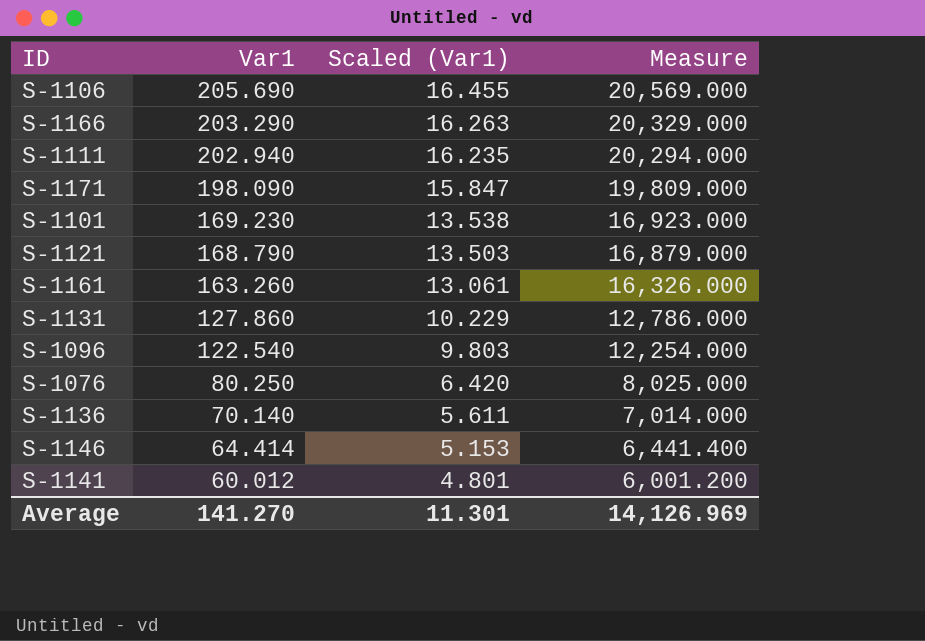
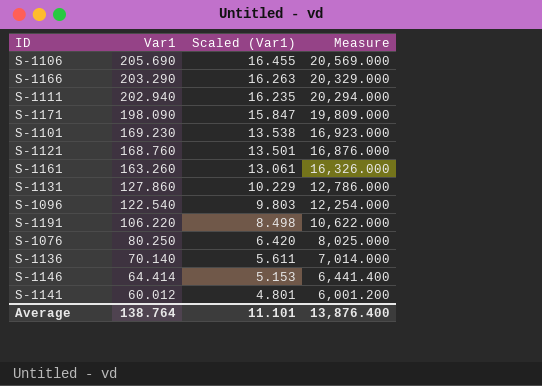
S-1121 | Var1: 168.790 -> 168.760
S-1121 | Scaled (Var1): 13.503 -> 13.501
S-1121 | Measure: 16,879.000 -> 16,876.000
row S-1191: none -> 106.220 | 8.498 | 10,622.000
Average | Var1: 141.270 -> 138.764
Average | Scaled (Var1): 11.301 -> 11.101
Average | Measure: 14,126.969 -> 13,876.400

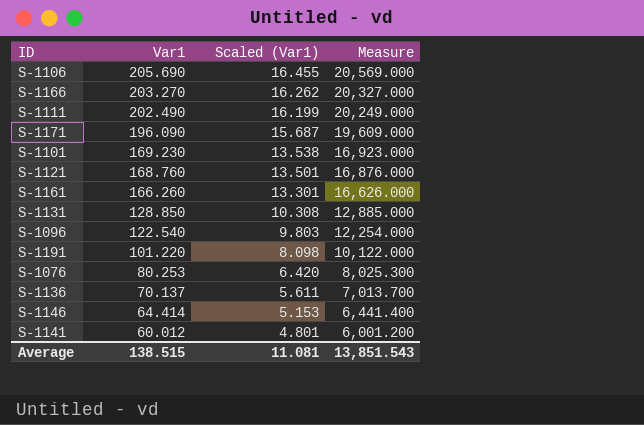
S-1166 | Var1: 203.290 -> 203.270
S-1166 | Scaled (Var1): 16.263 -> 16.262
S-1166 | Measure: 20,329.000 -> 20,327.000
S-1111 | Var1: 202.940 -> 202.490
S-1111 | Scaled (Var1): 16.235 -> 16.199
S-1111 | Measure: 20,294.000 -> 20,249.000
S-1171 | Var1: 198.090 -> 196.090
S-1171 | Scaled (Var1): 15.847 -> 15.687
S-1171 | Measure: 19,809.000 -> 19,609.000
S-1161 | Var1: 163.260 -> 166.260
S-1161 | Scaled (Var1): 13.061 -> 13.301
S-1161 | Measure: 16,326.000 -> 16,626.000
S-1131 | Var1: 127.860 -> 128.850
S-1131 | Scaled (Var1): 10.229 -> 10.308
S-1131 | Measure: 12,786.000 -> 12,885.000
S-1191 | Var1: 106.220 -> 101.220
S-1191 | Scaled (Var1): 8.498 -> 8.098
S-1191 | Measure: 10,622.000 -> 10,122.000
S-1076 | Var1: 80.250 -> 80.253
S-1076 | Measure: 8,025.000 -> 8,025.300
S-1136 | Var1: 70.140 -> 70.137
S-1136 | Measure: 7,014.000 -> 7,013.700
Average | Var1: 138.764 -> 138.515
Average | Scaled (Var1): 11.101 -> 11.081
Average | Measure: 13,876.400 -> 13,851.543

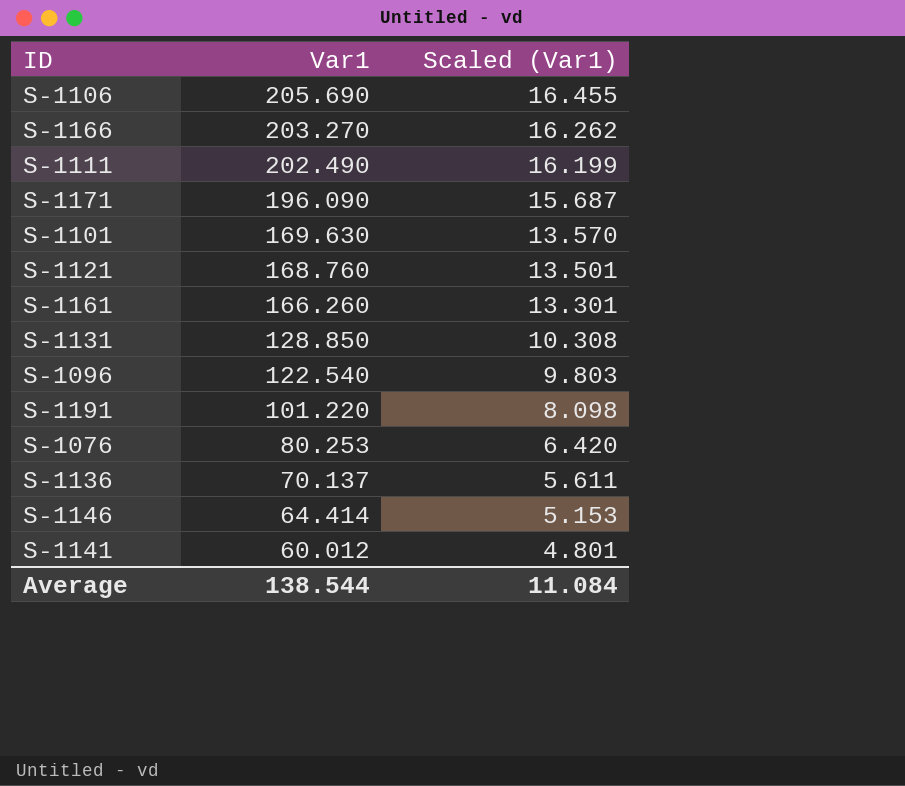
column Measure | formula: [Var1] * 100 -> none
S-1101 | Var1: 169.230 -> 169.630
S-1101 | Scaled (Var1): 13.538 -> 13.570
Average | Var1: 138.515 -> 138.544
Average | Scaled (Var1): 11.081 -> 11.084

